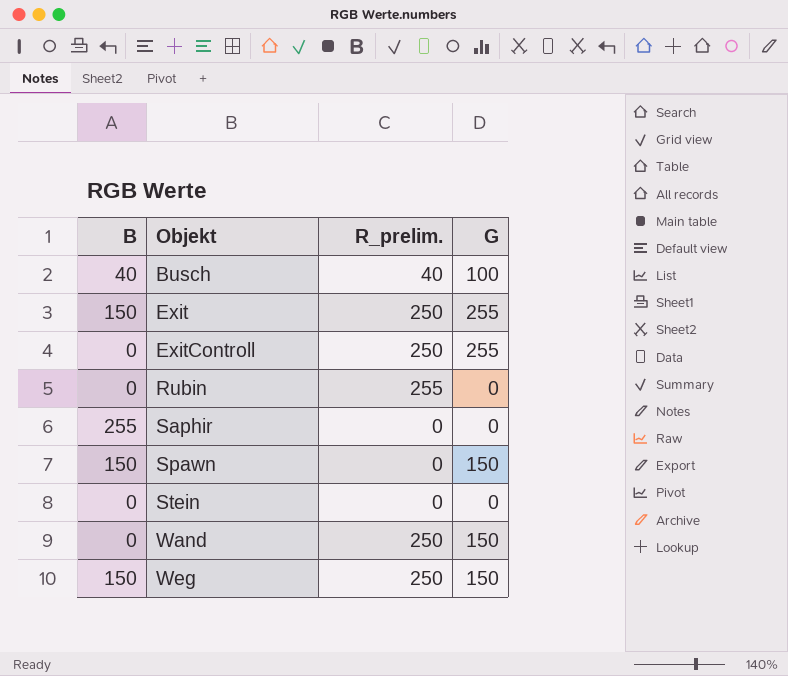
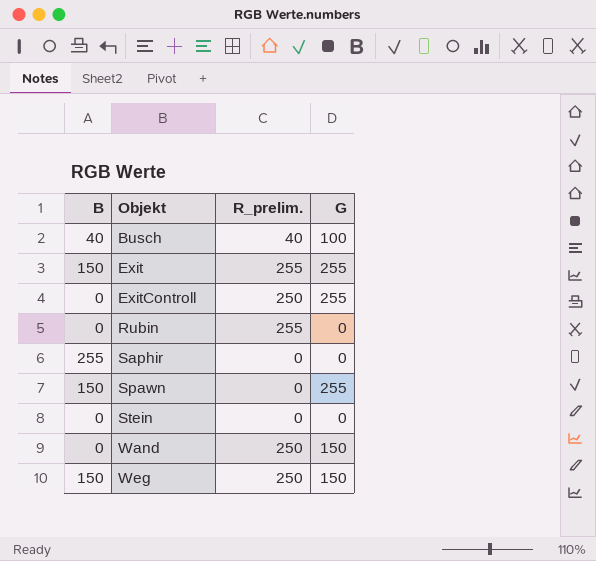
Exit | R_prelim.: 250 -> 255
Spawn | G: 150 -> 255

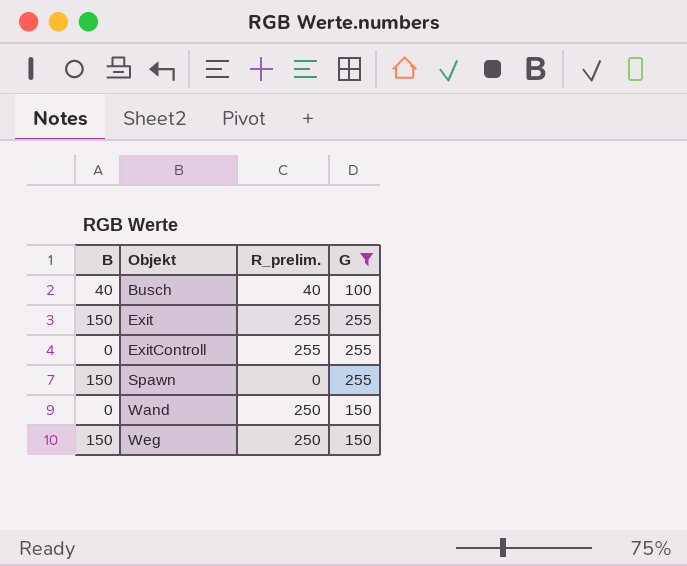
filter: none -> G != 0
ExitControll | R_prelim.: 250 -> 255

